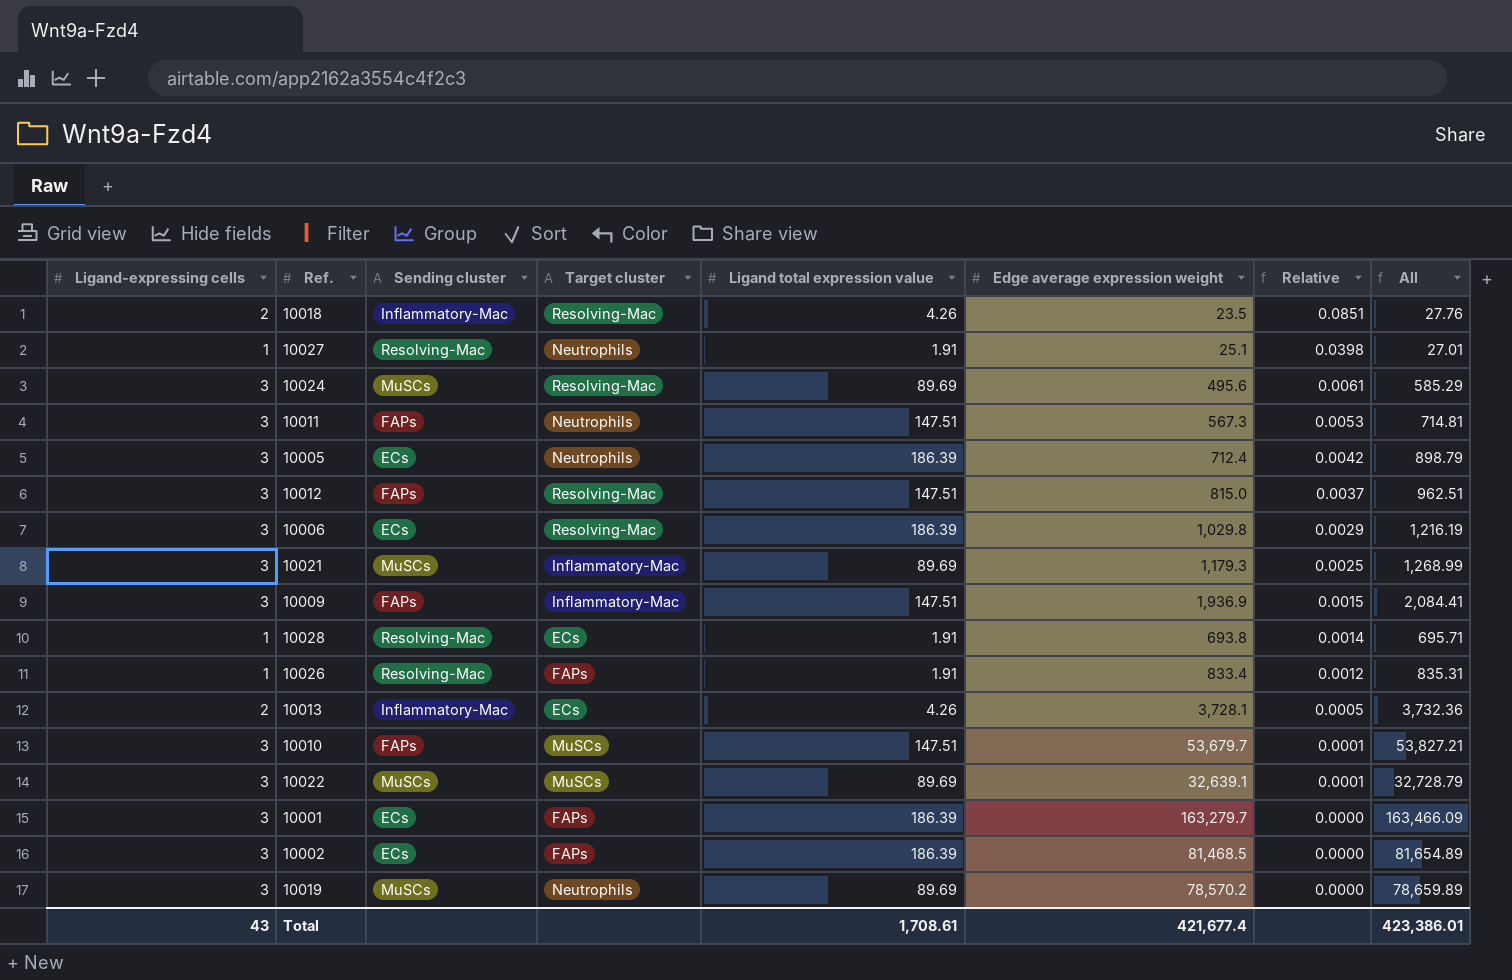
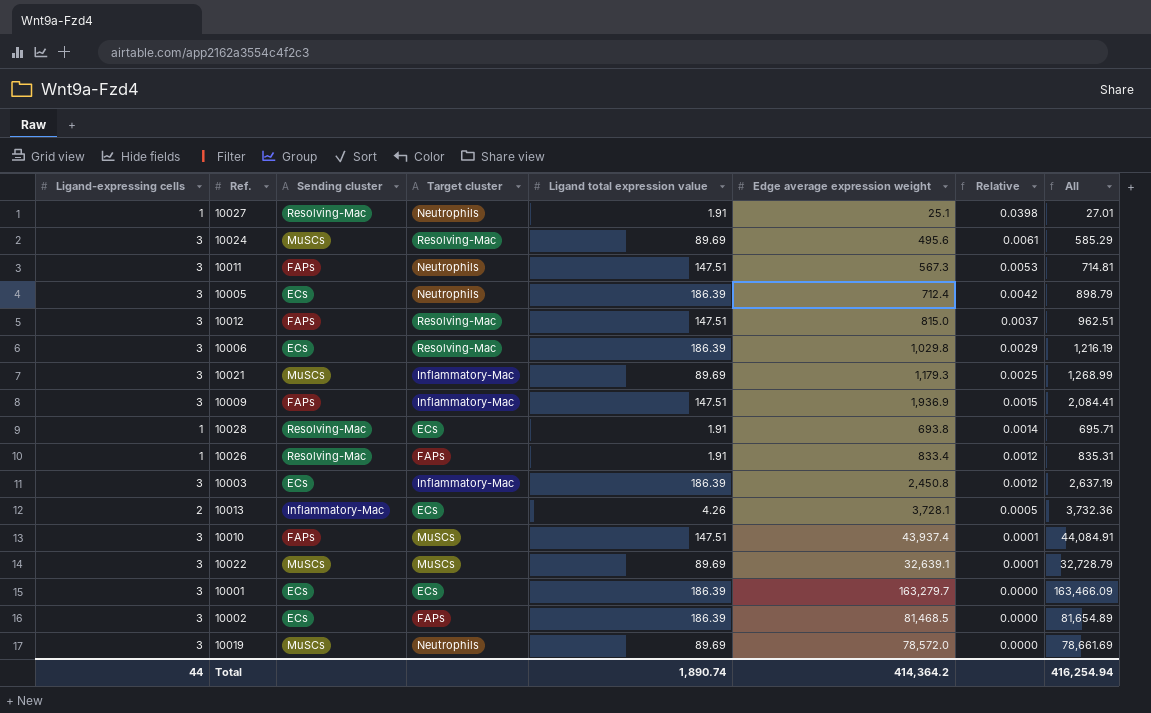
row 10018: 2 | Inflammatory-Mac | Resolving-Mac | 4.26 | 23.5 | 0.0851 | 27.76 -> none
row 10003: none -> 3 | ECs | Inflammatory-Mac | 186.39 | 2,450.8 | 0.0012 | 2,637.19
10010 | Edge average expression weight: 53,679.7 -> 43,937.4
10010 | All: 53,827.21 -> 44,084.91
10001 | Target cluster: FAPs -> ECs
10019 | Edge average expression weight: 78,570.2 -> 78,572.0
10019 | All: 78,659.89 -> 78,661.69
Total | Ligand-expressing cells: 43 -> 44
Total | Ligand total expression value: 1,708.61 -> 1,890.74
Total | Edge average expression weight: 421,677.4 -> 414,364.2
Total | All: 423,386.01 -> 416,254.94

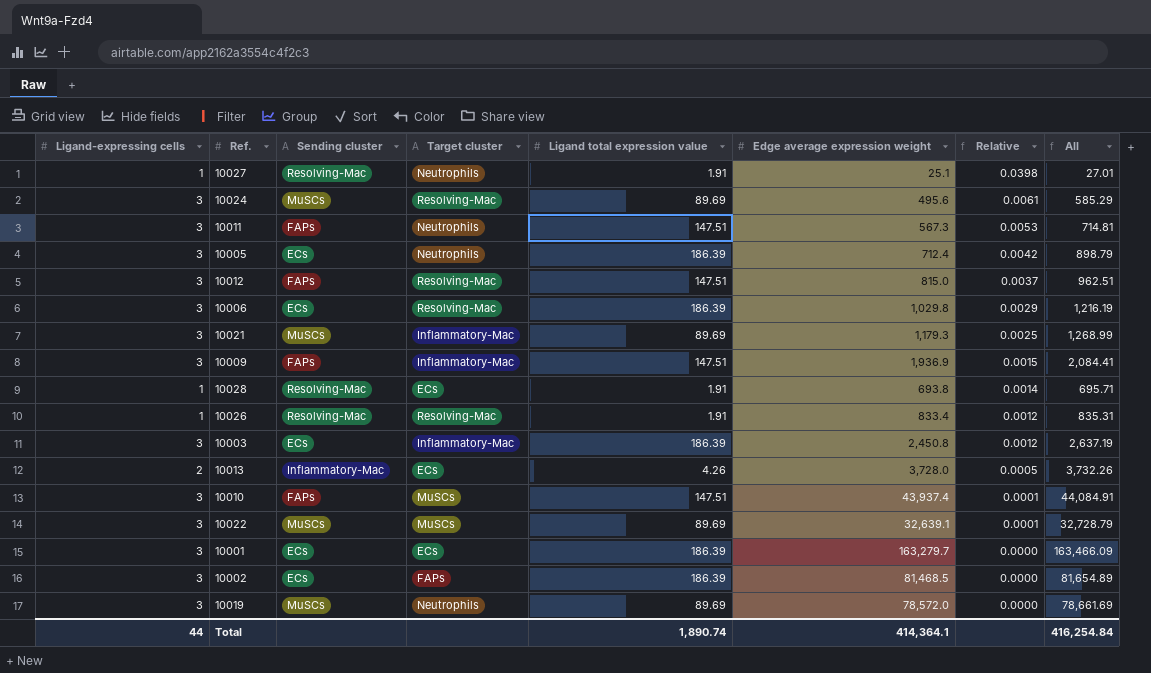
10026 | Target cluster: FAPs -> Resolving-Mac
10013 | Edge average expression weight: 3,728.1 -> 3,728.0
10013 | All: 3,732.36 -> 3,732.26
Total | Edge average expression weight: 414,364.2 -> 414,364.1
Total | All: 416,254.94 -> 416,254.84

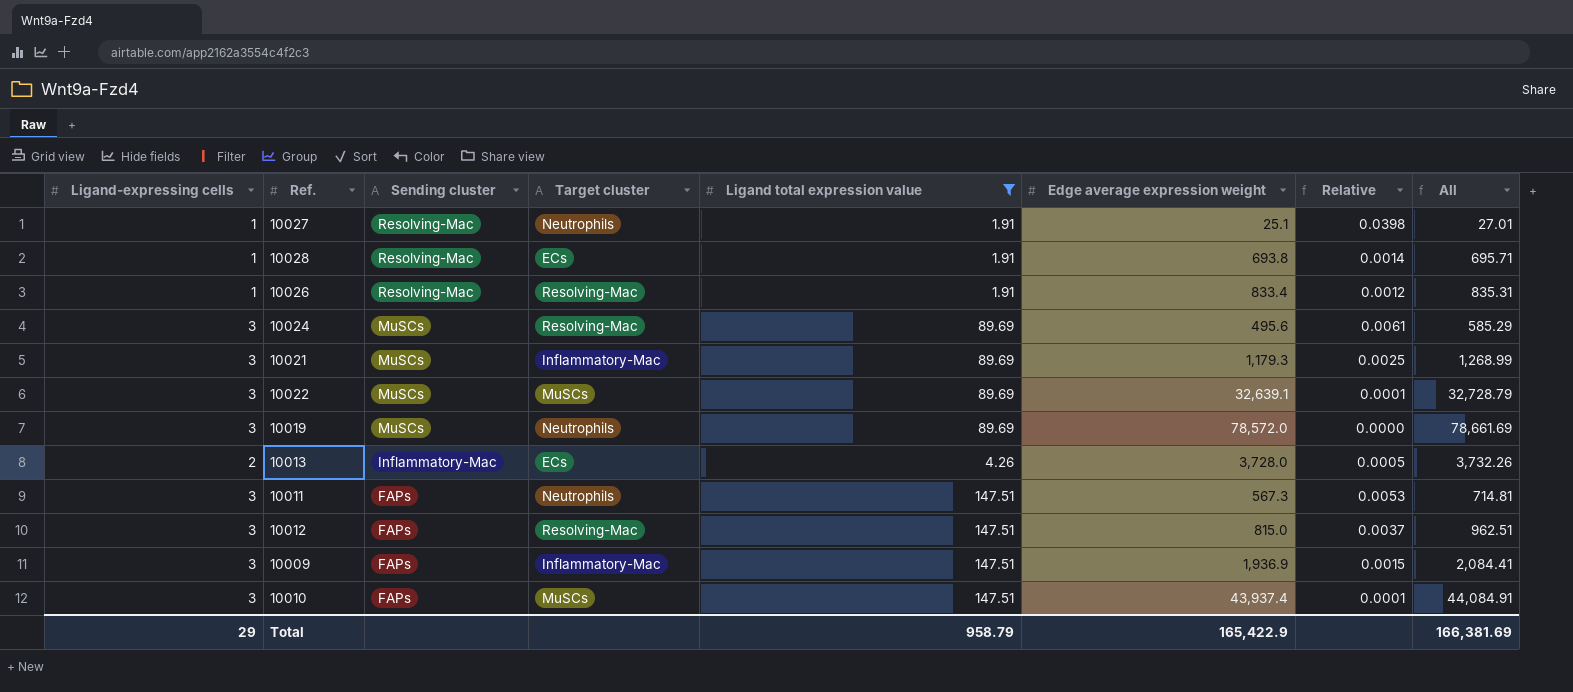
filter: none -> Ligand total expression value != 186.39
row order: Relative descending -> Sending cluster descending
Total | Ligand-expressing cells: 44 -> 29
Total | Ligand total expression value: 1,890.74 -> 958.79
Total | Edge average expression weight: 414,364.1 -> 165,422.9
Total | All: 416,254.84 -> 166,381.69

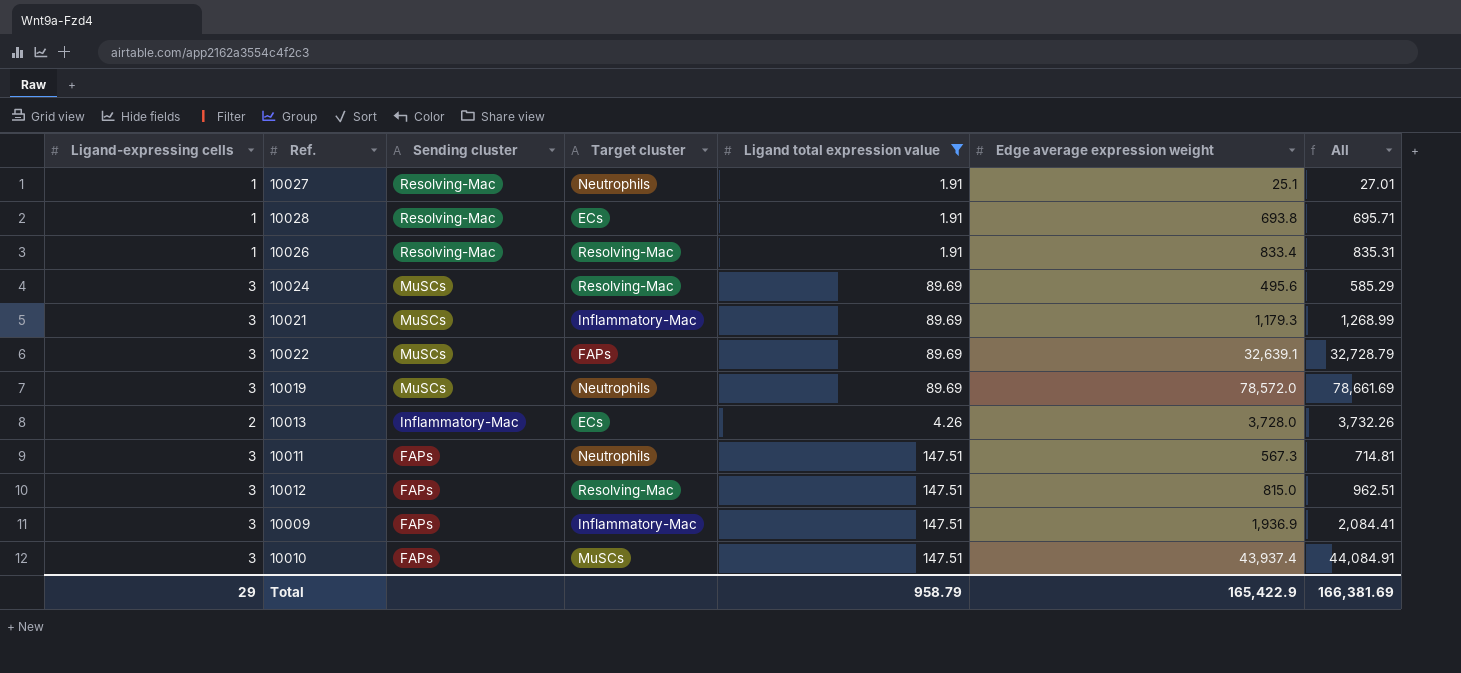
column Relative | formula: [Ligand-expressing cells] / [Edge average expression weight] -> none
10022 | Target cluster: MuSCs -> FAPs

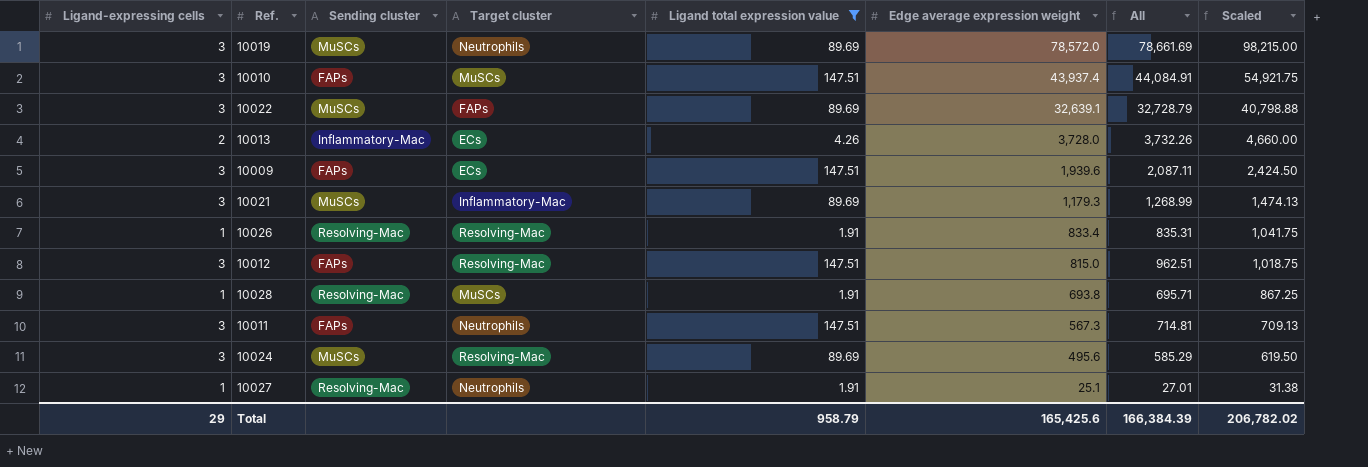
row order: Sending cluster descending -> Edge average expression weight descending
column Scaled | formula: none -> [Edge average expression weight] * 1.25
10009 | Target cluster: Inflammatory-Mac -> ECs
10009 | Edge average expression weight: 1,936.9 -> 1,939.6
10009 | All: 2,084.41 -> 2,087.11
10028 | Target cluster: ECs -> MuSCs
Total | Edge average expression weight: 165,422.9 -> 165,425.6
Total | All: 166,381.69 -> 166,384.39

